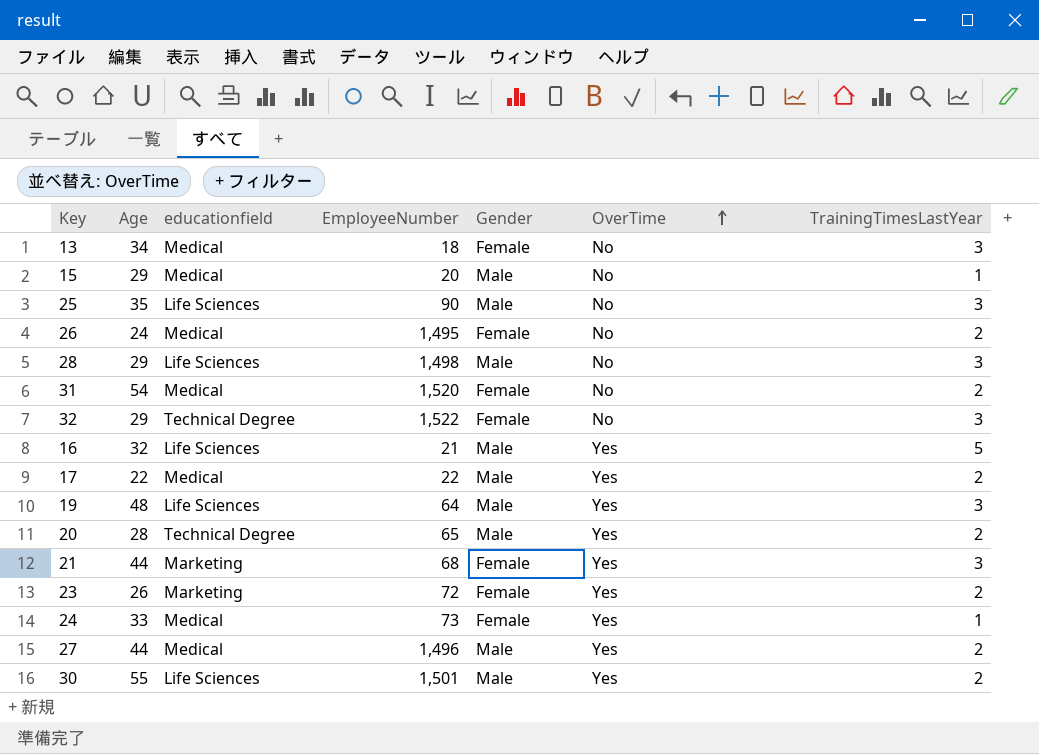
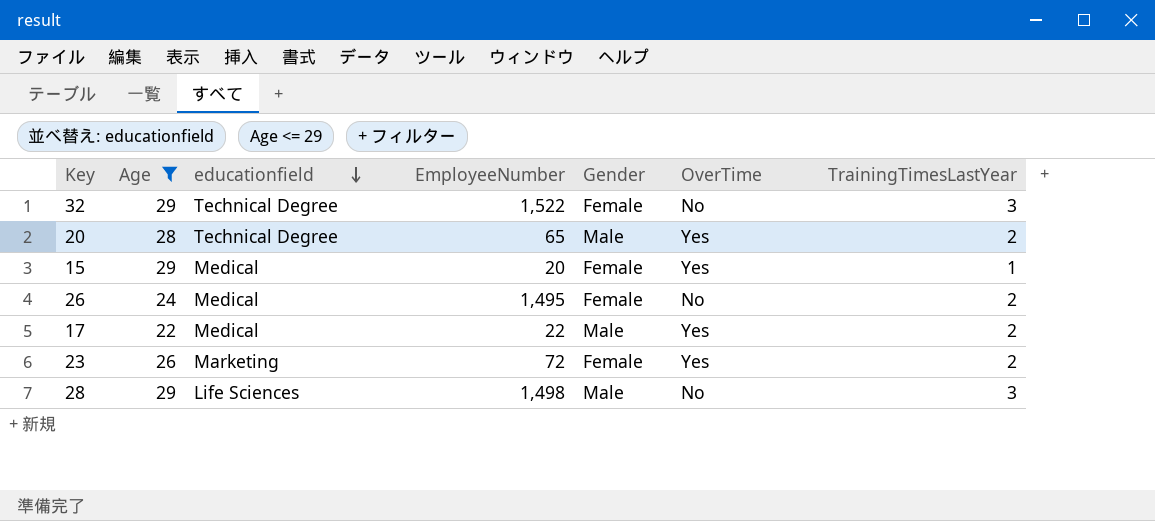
filter: none -> Age <= 29
row order: OverTime ascending -> educationfield descending
15 | Gender: Male -> Female
15 | OverTime: No -> Yes

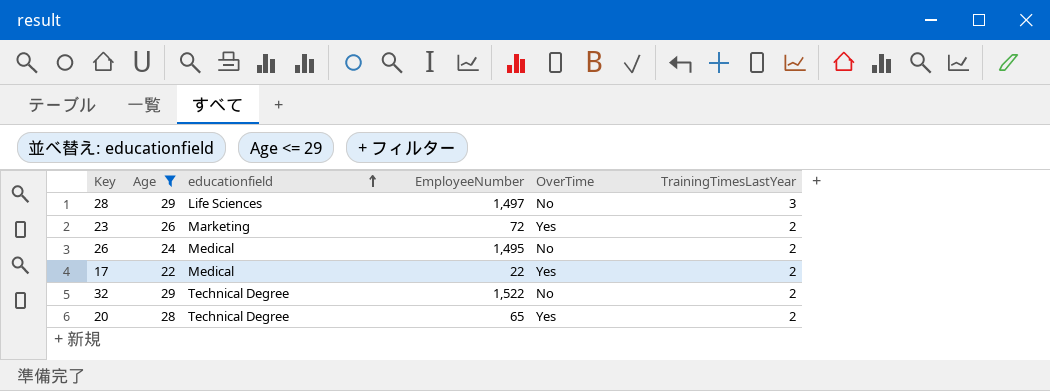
row order: educationfield descending -> educationfield ascending
column Gender | position: 5 -> none
row 15: 29 | Medical | 20 | Female | Yes | 1 -> none
28 | EmployeeNumber: 1,498 -> 1,497
32 | TrainingTimesLastYear: 3 -> 2

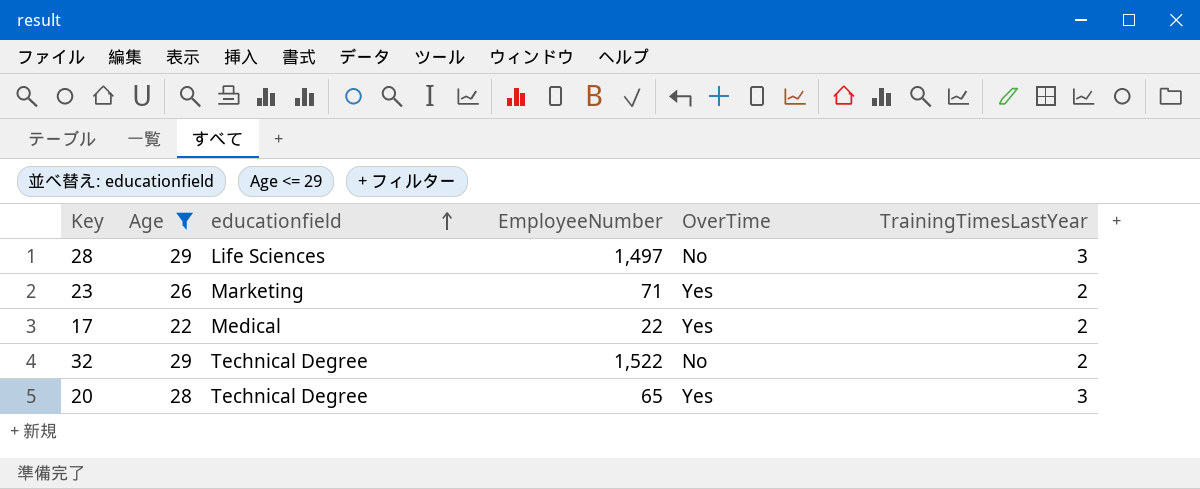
row 26: 24 | Medical | 1,495 | No | 2 -> none
23 | EmployeeNumber: 72 -> 71
20 | TrainingTimesLastYear: 2 -> 3

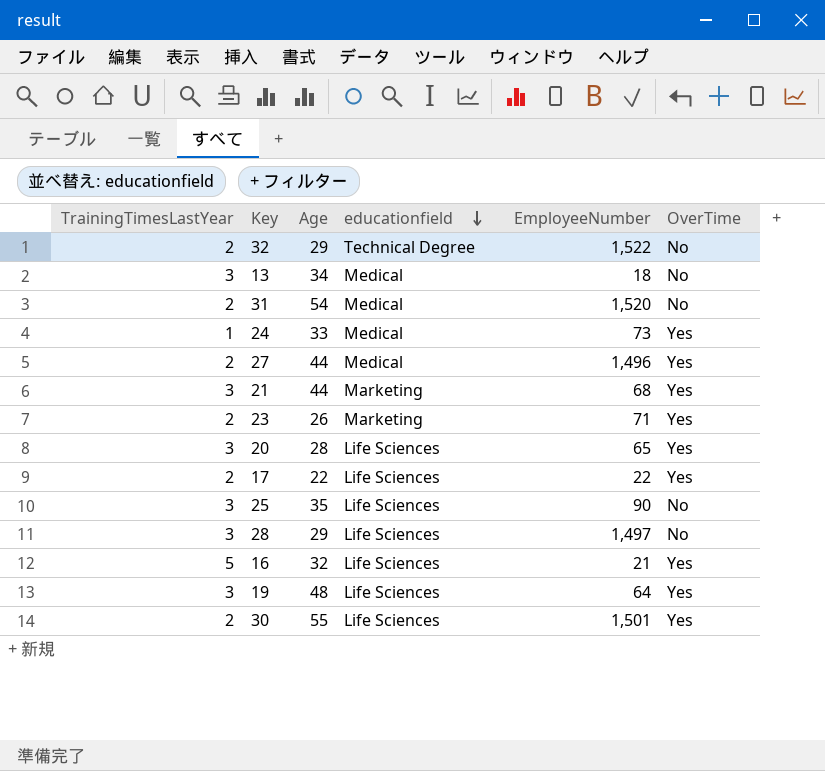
filter: Age <= 29 -> none
row order: educationfield ascending -> educationfield descending
column TrainingTimesLastYear | position: 6 -> 1
20 | educationfield: Technical Degree -> Life Sciences
17 | educationfield: Medical -> Life Sciences

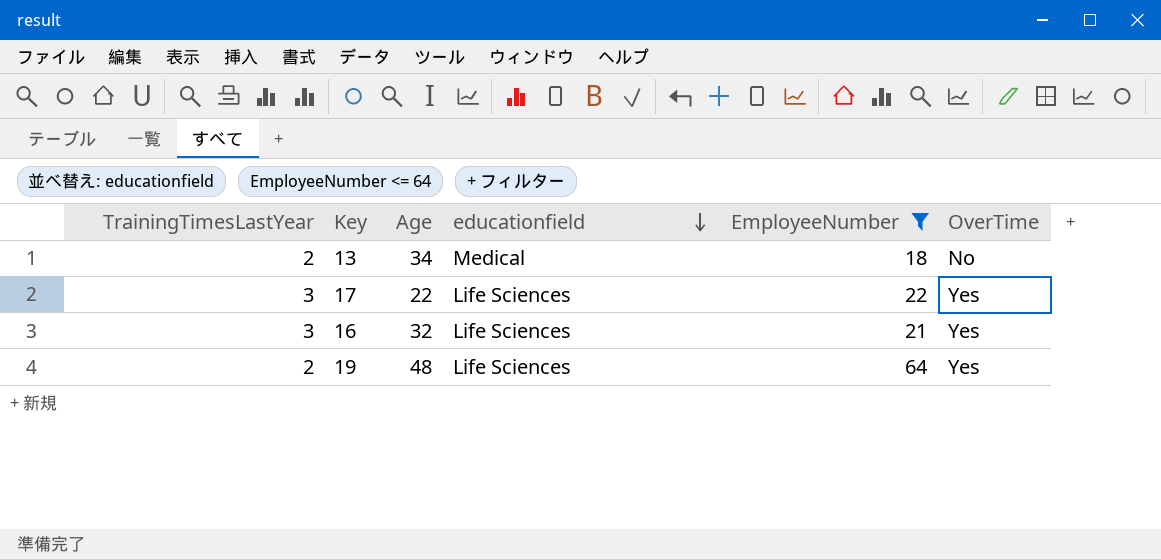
filter: none -> EmployeeNumber <= 64
13 | TrainingTimesLastYear: 3 -> 2
17 | TrainingTimesLastYear: 2 -> 3
16 | TrainingTimesLastYear: 5 -> 3
19 | TrainingTimesLastYear: 3 -> 2

